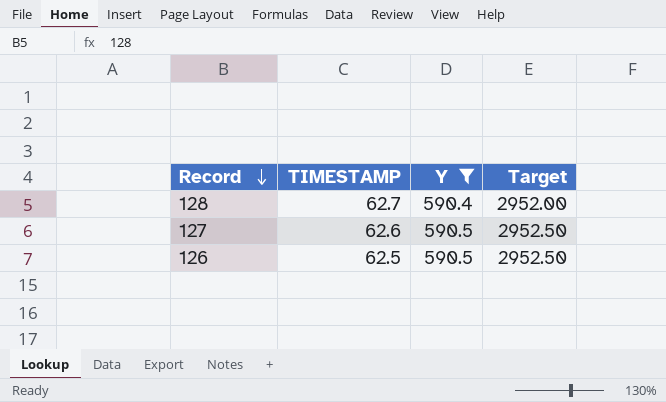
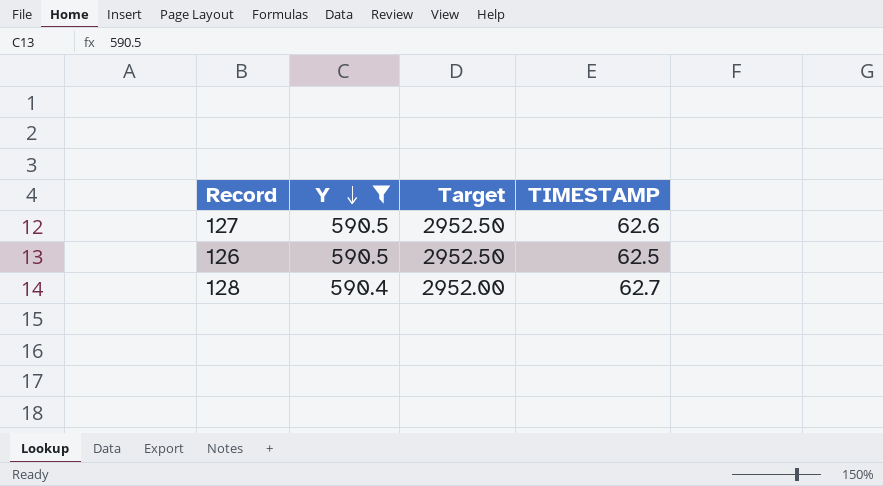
row order: Record descending -> Y descending
column TIMESTAMP | position: 2 -> 4

